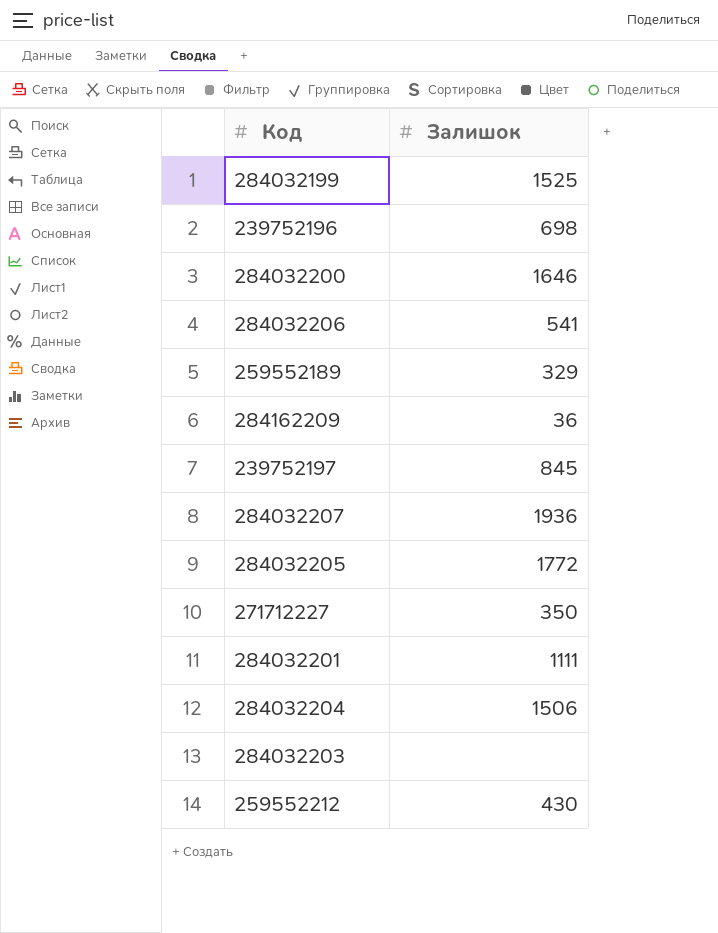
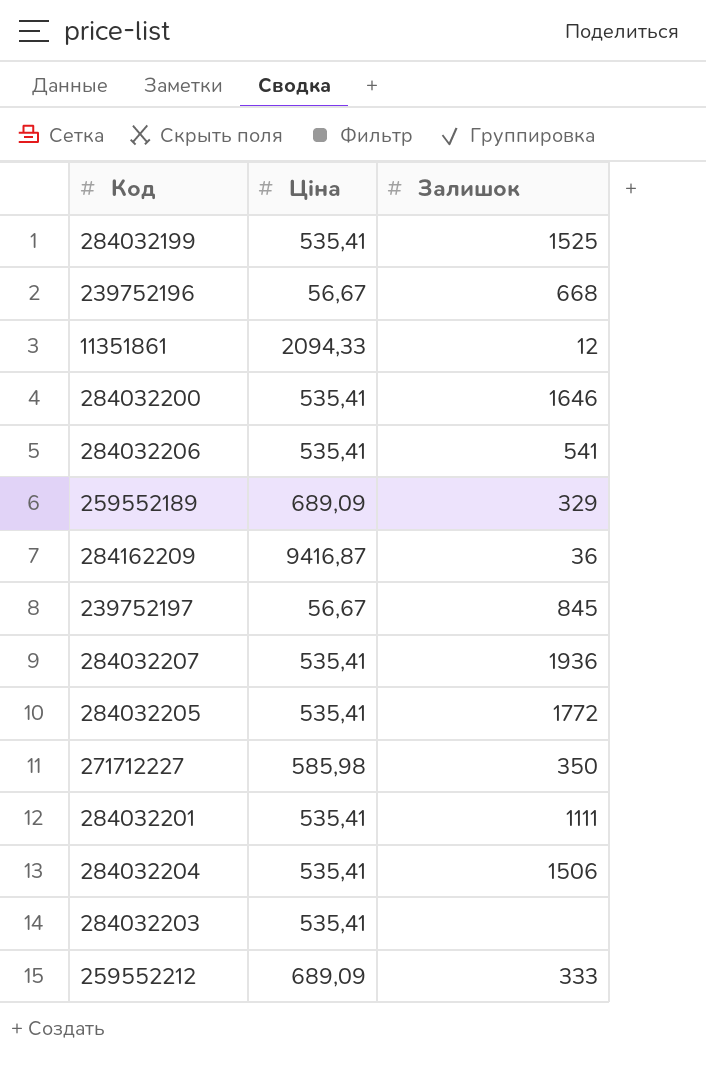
column Ціна | position: none -> 2
239752196 | Залишок: 698 -> 668
row 11351861: none -> 2094,33 | 12
259552212 | Залишок: 430 -> 333

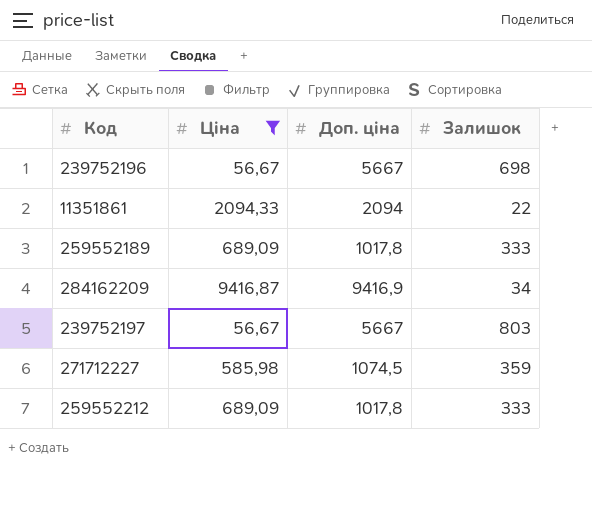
filter: none -> Ціна != 535,41
column Доп. ціна | position: none -> 3
239752196 | Залишок: 668 -> 698
11351861 | Залишок: 12 -> 22
259552189 | Залишок: 329 -> 333
284162209 | Залишок: 36 -> 34
239752197 | Залишок: 845 -> 803
271712227 | Залишок: 350 -> 359

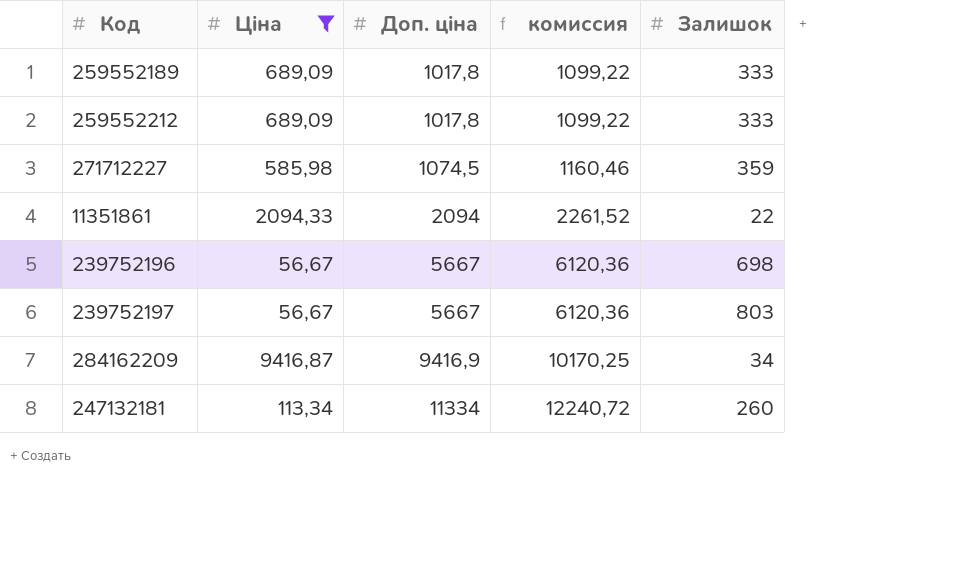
row order: none -> Доп. ціна ascending
column комиссия | formula: none -> [Доп. ціна] * 1,08
row 247132181: none -> 113,34 | 11334 | 12240,72 | 260

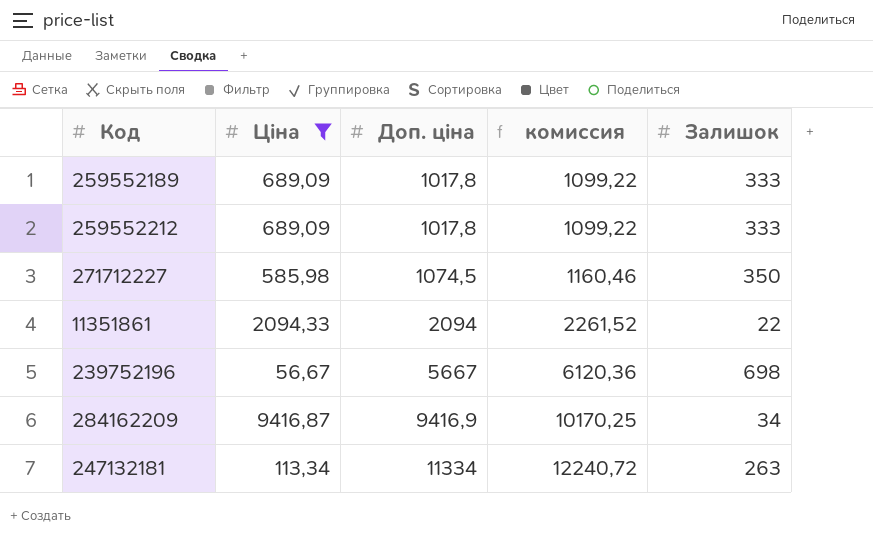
row 239752197: 56,67 | 5667 | 6120,36 | 803 -> none
271712227 | Залишок: 359 -> 350
247132181 | Залишок: 260 -> 263

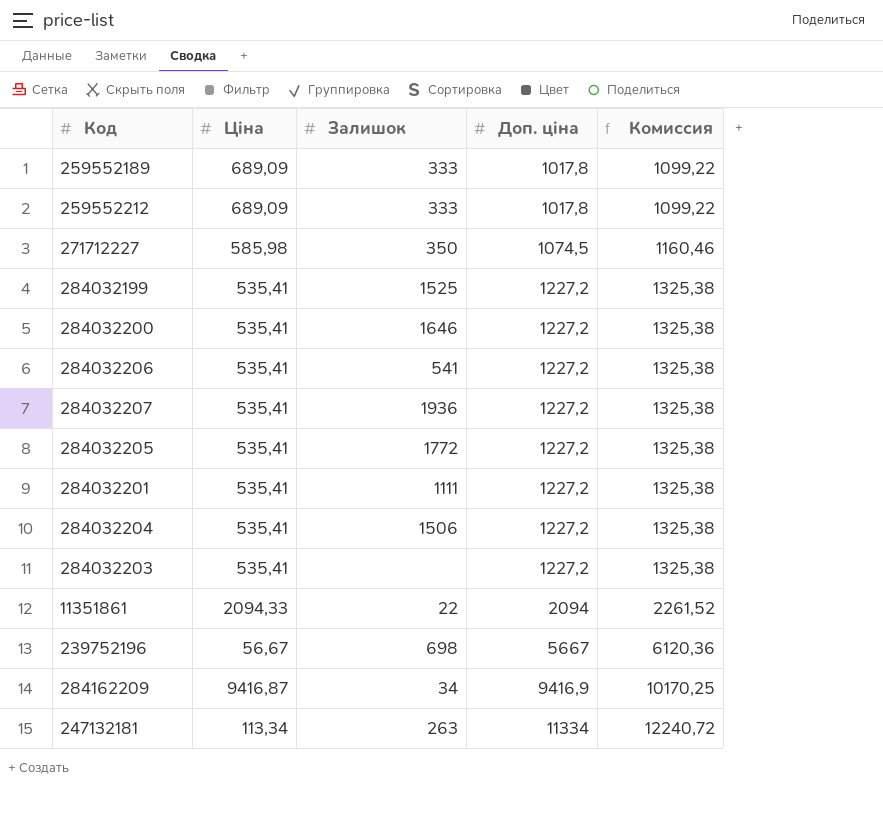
filter: Ціна != 535,41 -> none
column Залишок | position: 5 -> 3
column name: комиссия -> Комиссия

